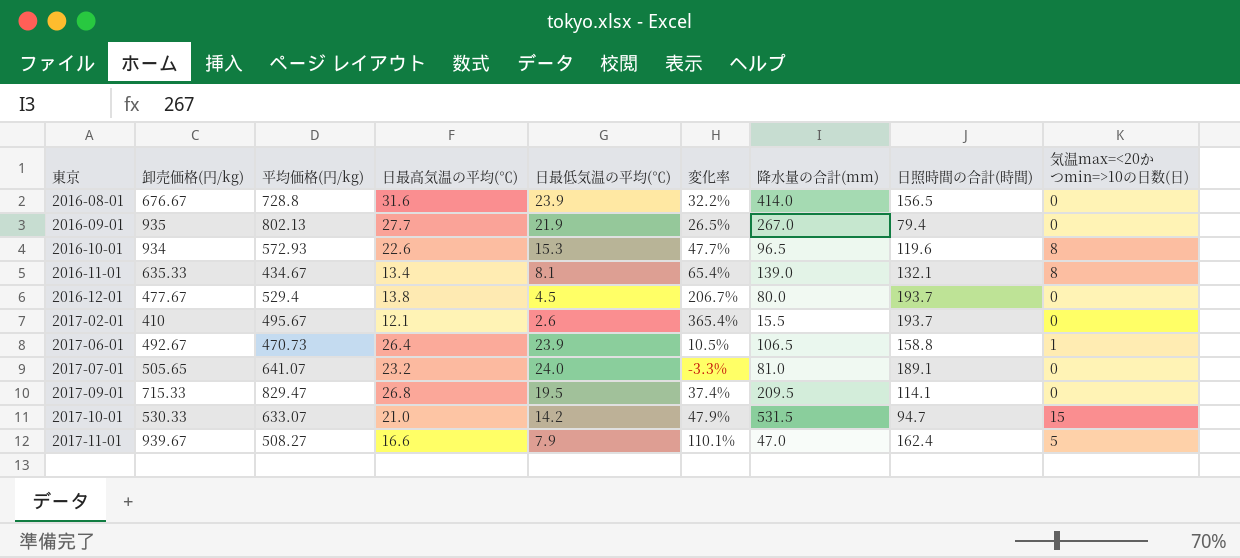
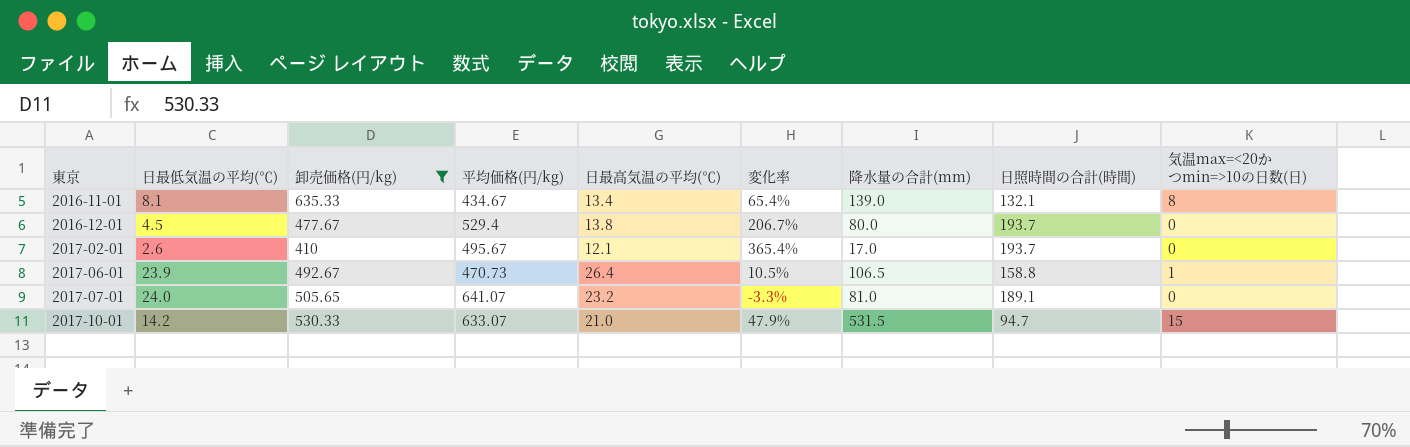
filter: none -> 卸売価格(円/kg) <= 635.33
column 日最低気温の平均(℃) | position: 5 -> 2
2017-02-01 | 降水量の合計(mm): 15.5 -> 17.0

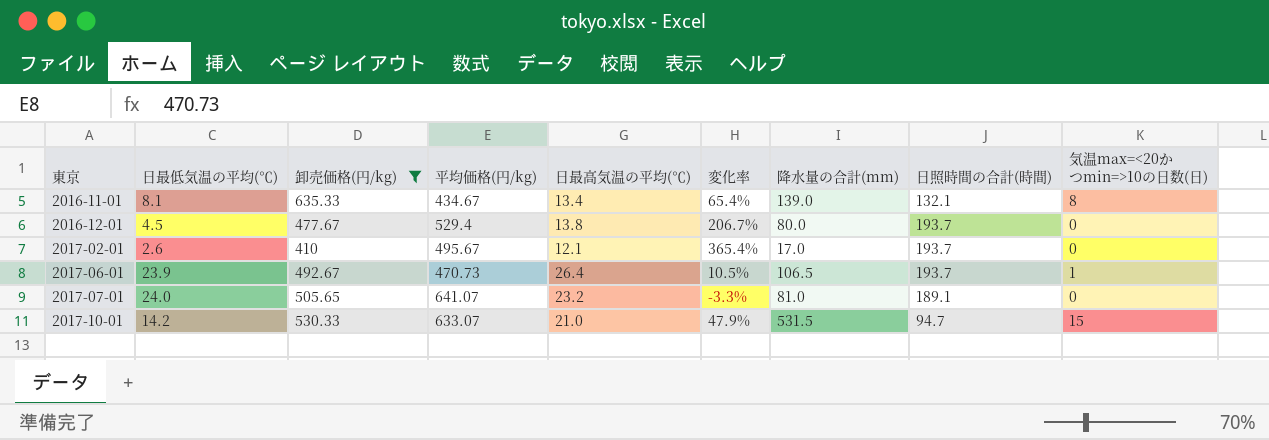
2017-06-01 | 日照時間の合計(時間): 158.8 -> 193.7

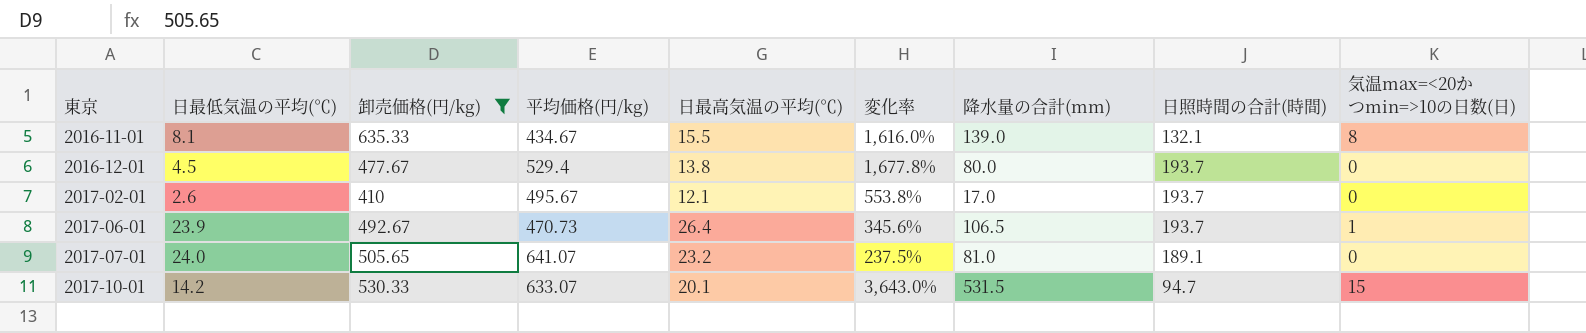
column 変化率 | formula: ([日最高気温の平均(℃)] - [日最低気温の平均(℃)]) / [日最低気温の平均(℃)] -> ([降水量の合計(mm)] - [日最低気温の平均(℃)]) / [日最低気温の平均(℃)]
2016-11-01 | 日最高気温の平均(℃): 13.4 -> 15.5
2017-10-01 | 日最高気温の平均(℃): 21.0 -> 20.1

